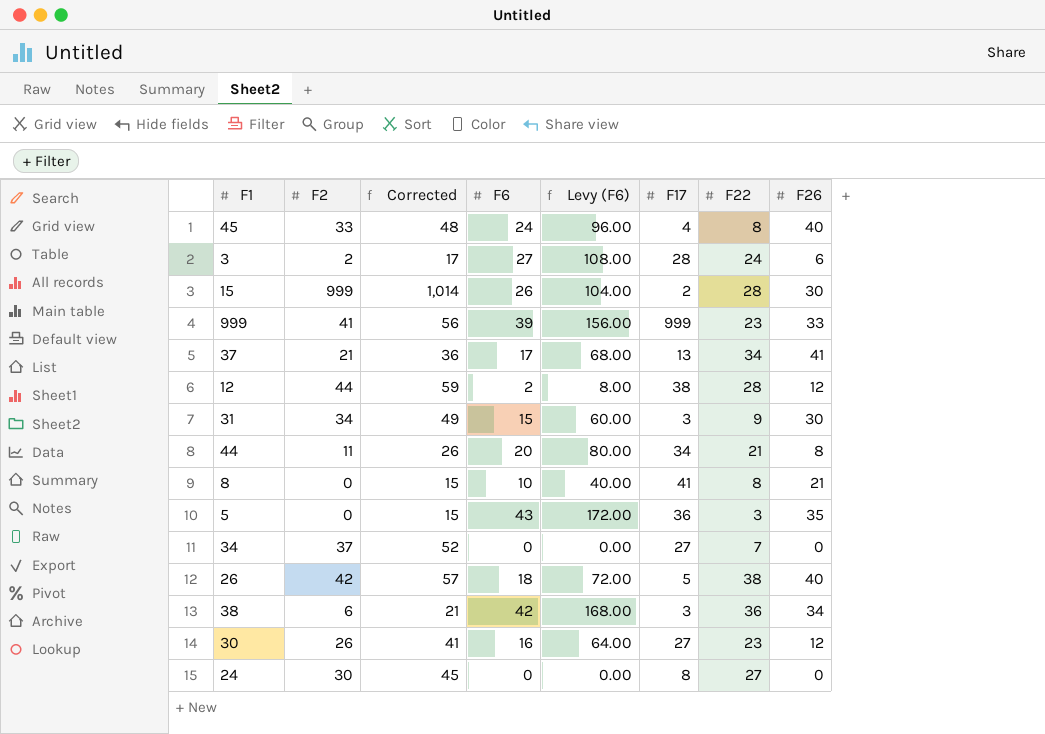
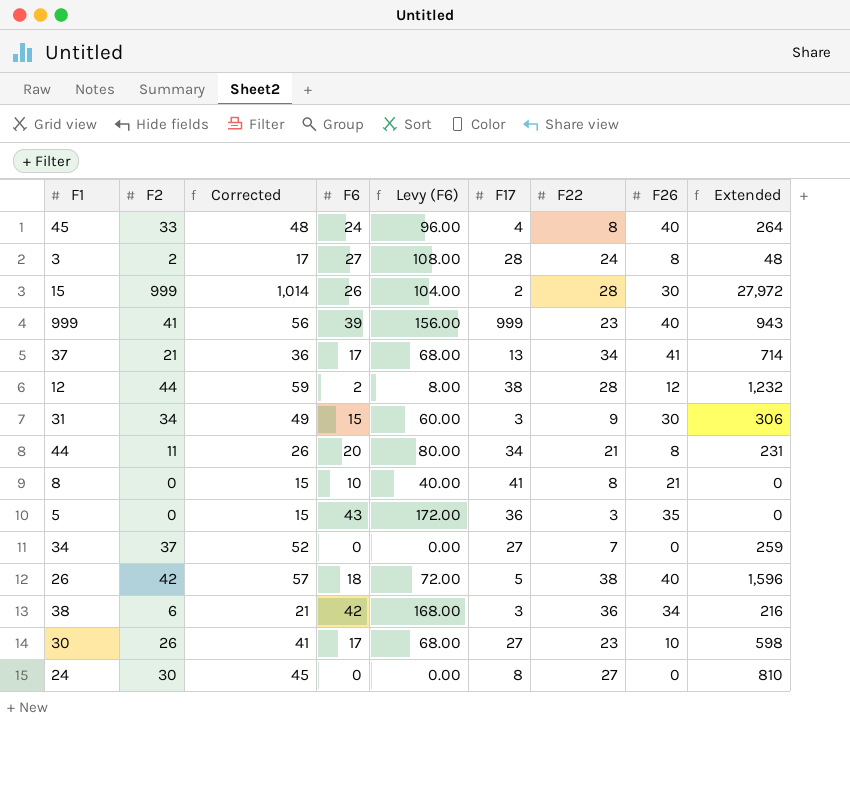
column Extended | formula: none -> [F2] * [F22]
3 | F26: 6 -> 8
999 | F26: 33 -> 40
30 | F6: 16 -> 17
30 | Levy (F6): 64.00 -> 68.00
30 | F26: 12 -> 10

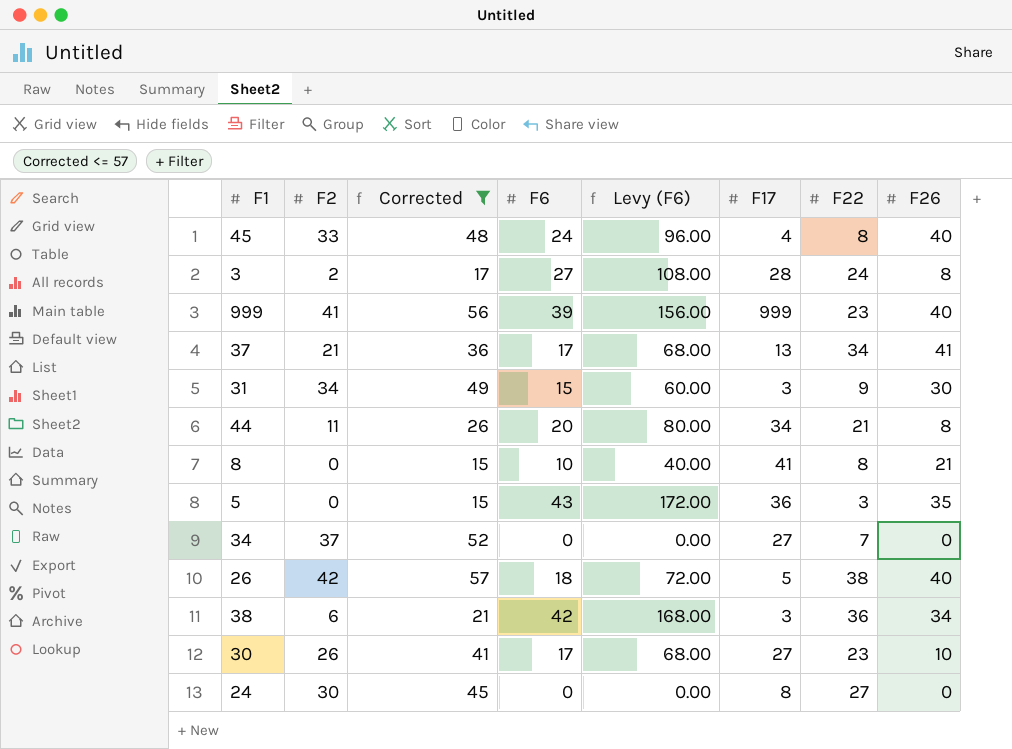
filter: none -> Corrected <= 57
column Extended | formula: [F2] * [F22] -> none

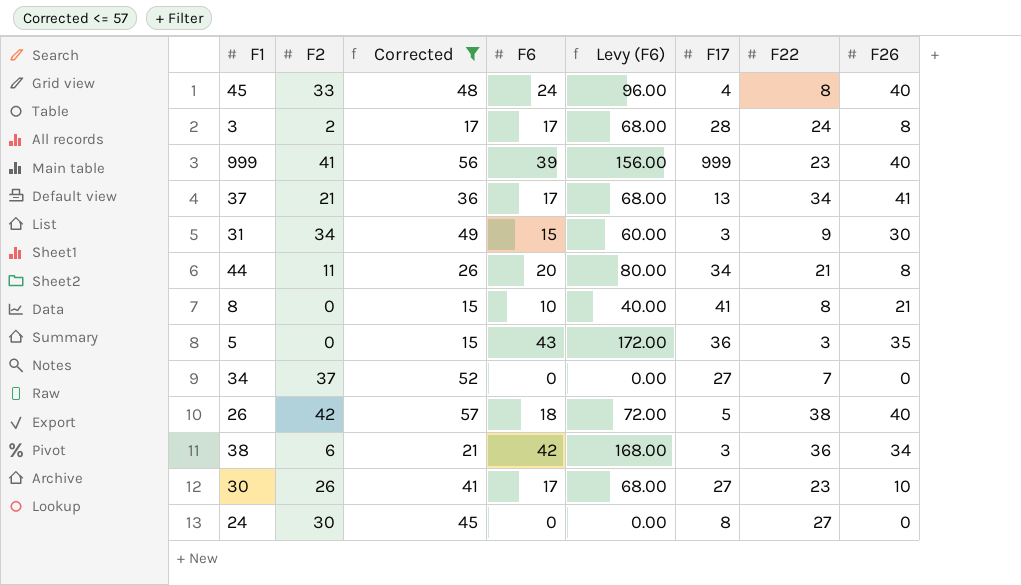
3 | F6: 27 -> 17
3 | Levy (F6): 108.00 -> 68.00

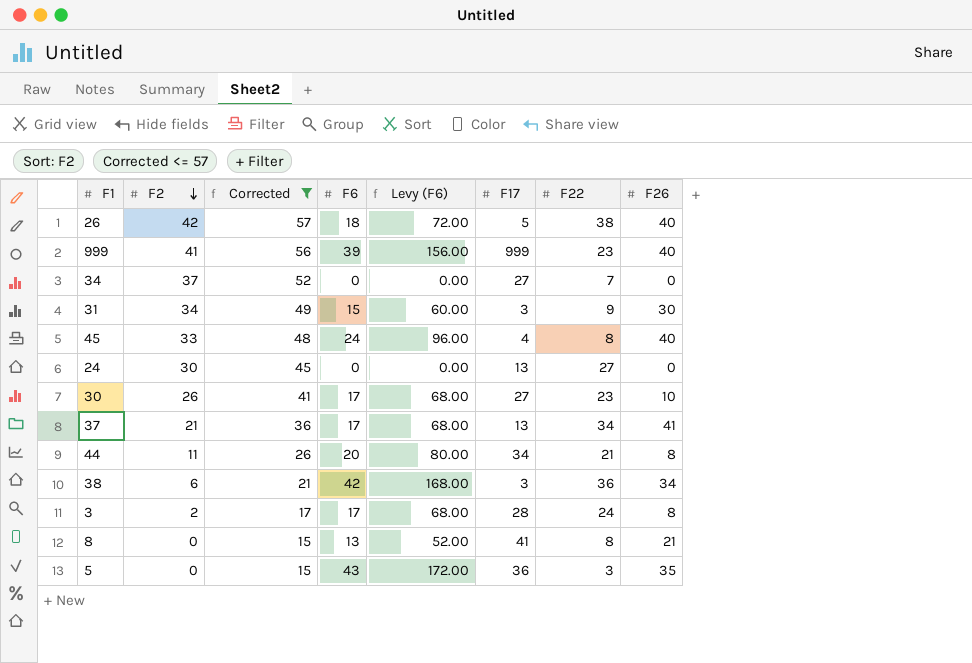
row order: none -> F2 descending
24 | F17: 8 -> 13
8 | F6: 10 -> 13
8 | Levy (F6): 40.00 -> 52.00

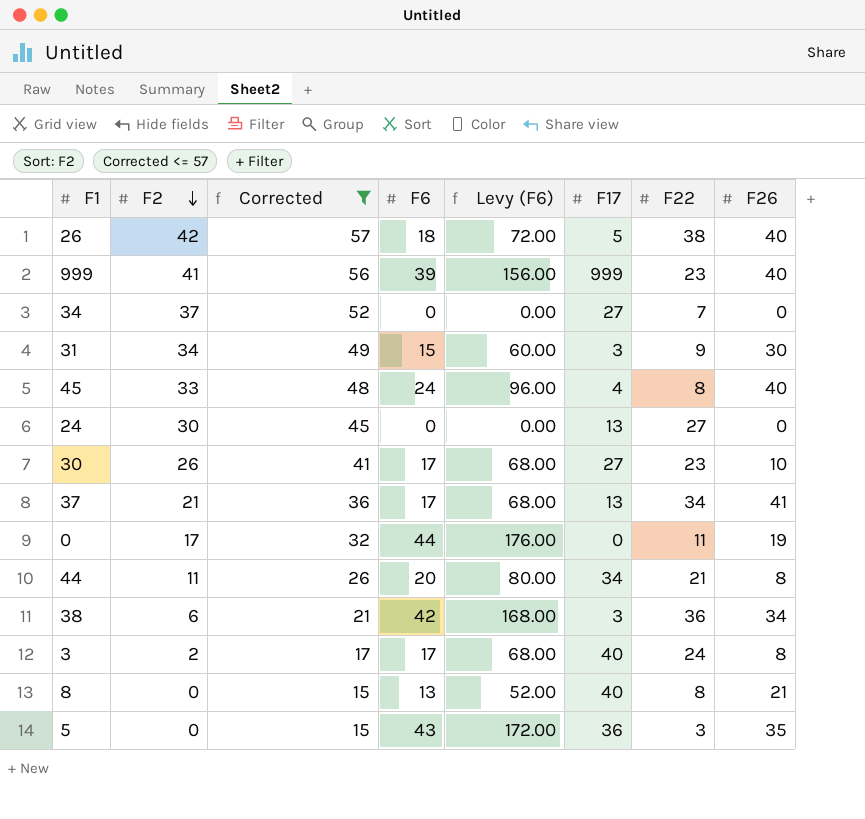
row 0: none -> 17 | 32 | 44 | 176.00 | 0 | 11 | 19
3 | F17: 28 -> 40
8 | F17: 41 -> 40

